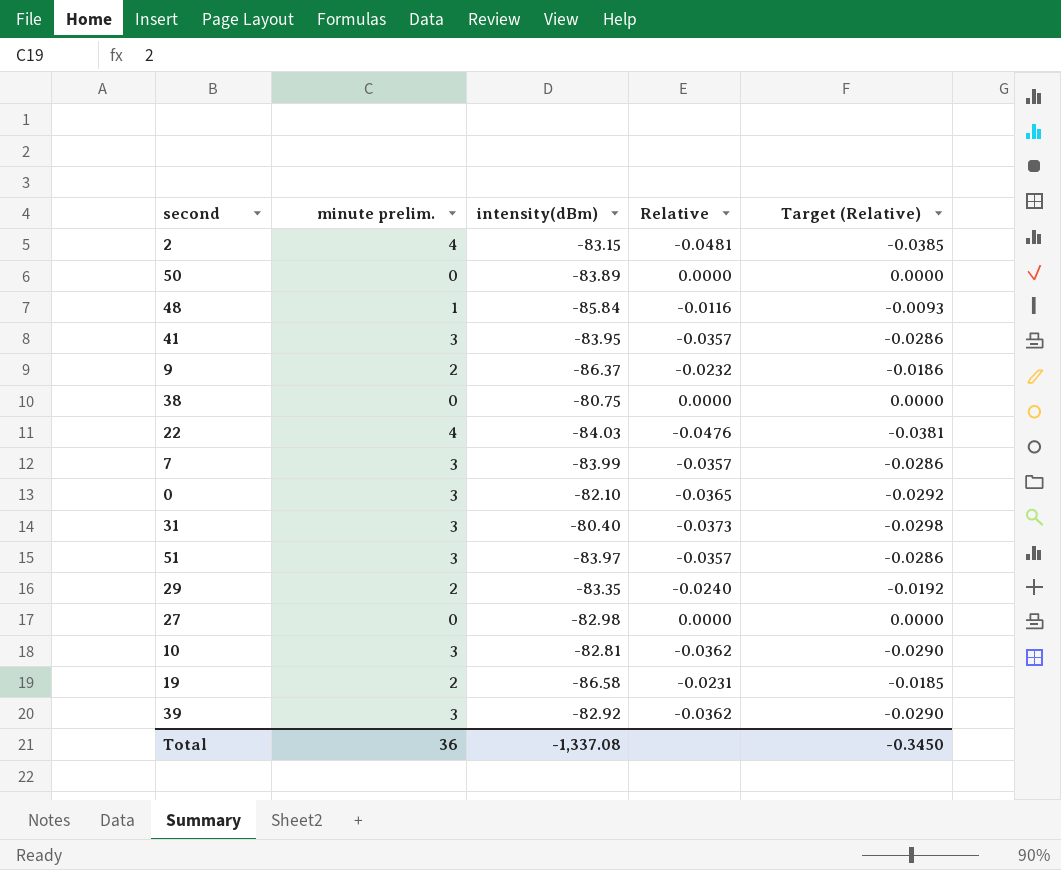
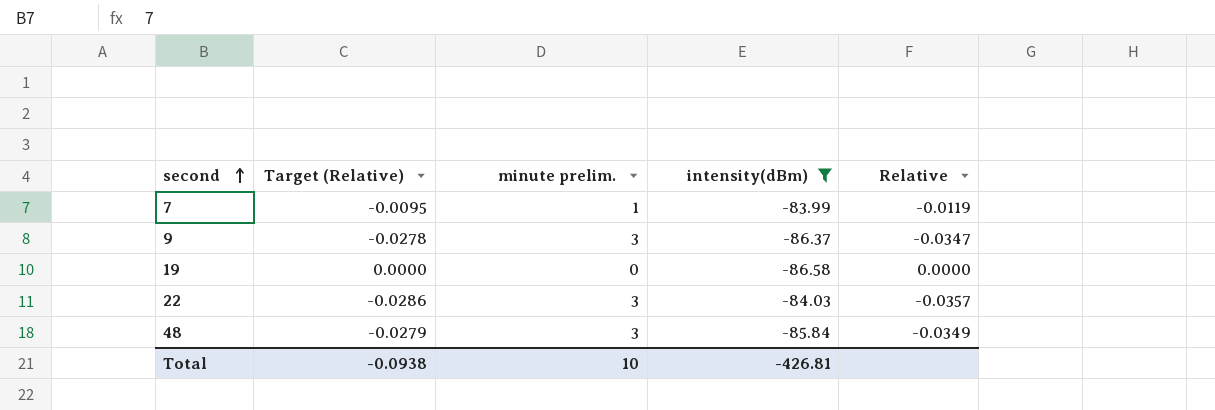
filter: none -> intensity(dBm) <= -83.99
row order: none -> second ascending
column Target (Relative) | position: 5 -> 2
7 | Target (Relative): -0.0286 -> -0.0095
7 | minute prelim.: 3 -> 1
7 | Relative: -0.0357 -> -0.0119
9 | Target (Relative): -0.0186 -> -0.0278
9 | minute prelim.: 2 -> 3
9 | Relative: -0.0232 -> -0.0347
19 | Target (Relative): -0.0185 -> 0.0000
19 | minute prelim.: 2 -> 0
19 | Relative: -0.0231 -> 0.0000
22 | Target (Relative): -0.0381 -> -0.0286
22 | minute prelim.: 4 -> 3
22 | Relative: -0.0476 -> -0.0357
48 | Target (Relative): -0.0093 -> -0.0279
48 | minute prelim.: 1 -> 3
48 | Relative: -0.0116 -> -0.0349
Total | Target (Relative): -0.3450 -> -0.0938
Total | minute prelim.: 36 -> 10
Total | intensity(dBm): -1,337.08 -> -426.81

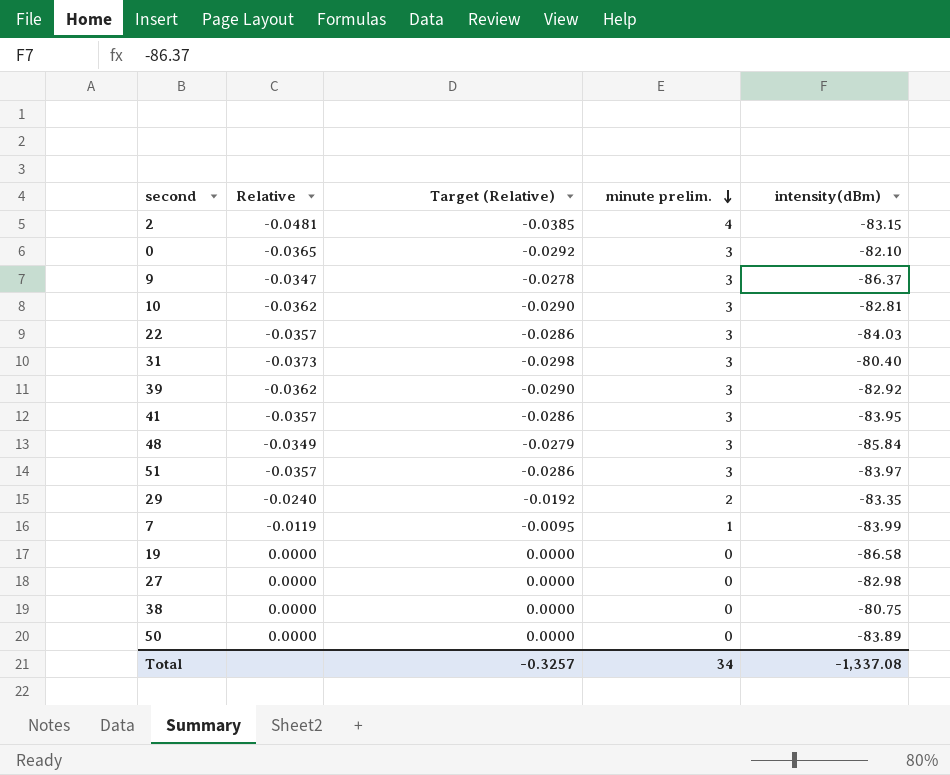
filter: intensity(dBm) <= -83.99 -> none
row order: second ascending -> minute prelim. descending
column Relative | position: 5 -> 2
Total | Target (Relative): -0.0938 -> -0.3257
Total | minute prelim.: 10 -> 34
Total | intensity(dBm): -426.81 -> -1,337.08

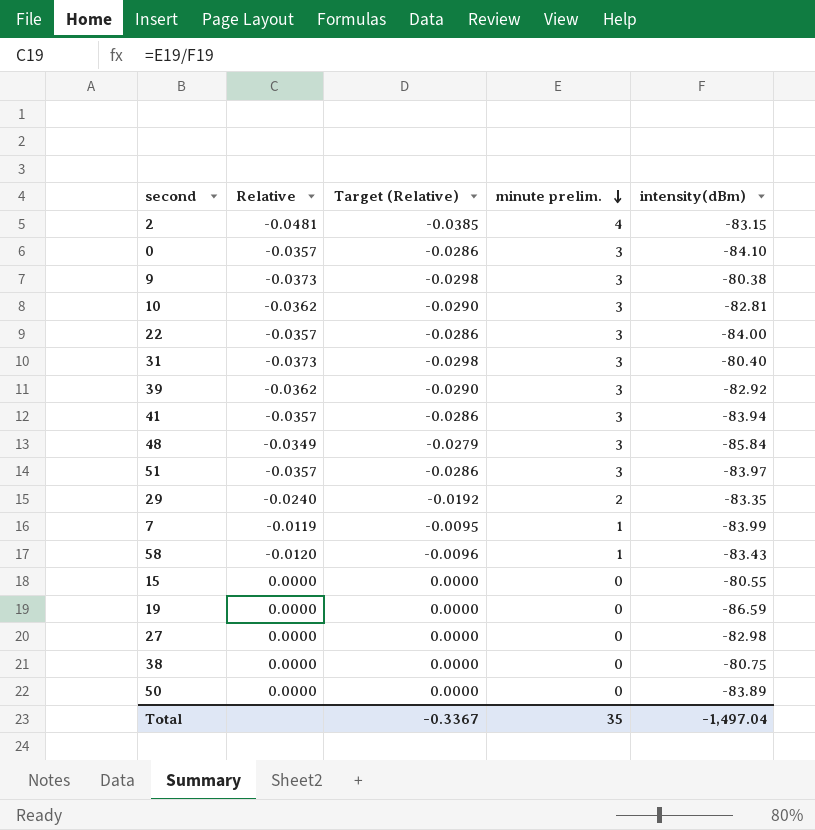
0 | Relative: -0.0365 -> -0.0357
0 | Target (Relative): -0.0292 -> -0.0286
0 | intensity(dBm): -82.10 -> -84.10
9 | Relative: -0.0347 -> -0.0373
9 | Target (Relative): -0.0278 -> -0.0298
9 | intensity(dBm): -86.37 -> -80.38
22 | intensity(dBm): -84.03 -> -84.00
41 | intensity(dBm): -83.95 -> -83.94
row 58: none -> -0.0120 | -0.0096 | 1 | -83.43
row 15: none -> 0.0000 | 0.0000 | 0 | -80.55
19 | intensity(dBm): -86.58 -> -86.59
Total | Target (Relative): -0.3257 -> -0.3367
Total | minute prelim.: 34 -> 35
Total | intensity(dBm): -1,337.08 -> -1,497.04

